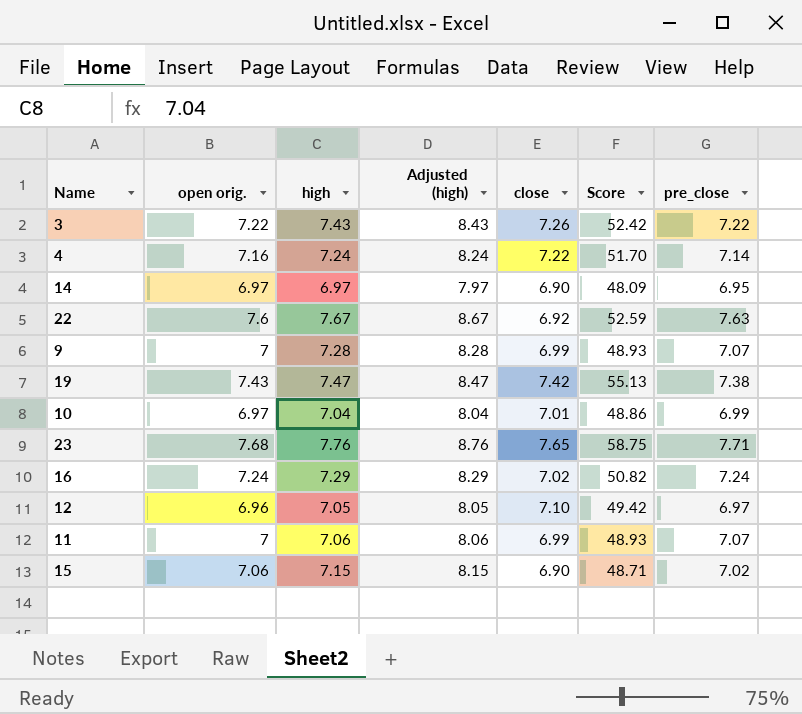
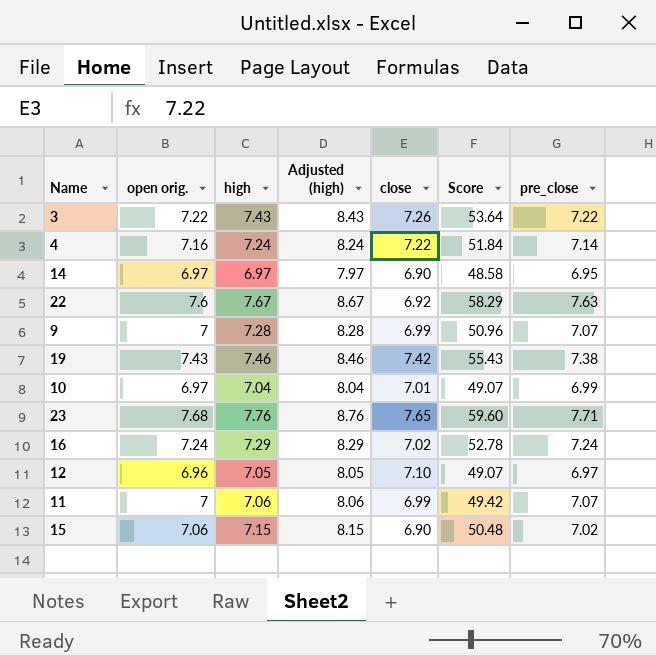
column Score | formula: [open orig.] * [close] -> [open orig.] * [high]
19 | high: 7.47 -> 7.46
19 | Adjusted (high): 8.47 -> 8.46

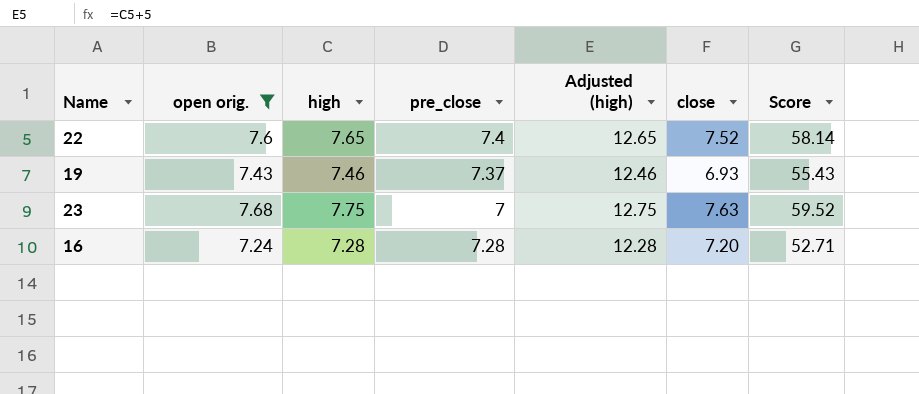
filter: none -> open orig. >= 7.24
column pre_close | position: 7 -> 4
column Adjusted (high) | formula: [high] + 1 -> [high] + 5
22 | high: 7.67 -> 7.65
22 | pre_close: 7.63 -> 7.4
22 | close: 6.92 -> 7.52
22 | Score: 58.29 -> 58.14
19 | pre_close: 7.38 -> 7.37
19 | close: 7.42 -> 6.93
23 | high: 7.76 -> 7.75
23 | pre_close: 7.71 -> 7
23 | close: 7.65 -> 7.63
23 | Score: 59.60 -> 59.52
16 | high: 7.29 -> 7.28
16 | pre_close: 7.24 -> 7.28
16 | close: 7.02 -> 7.20
16 | Score: 52.78 -> 52.71

